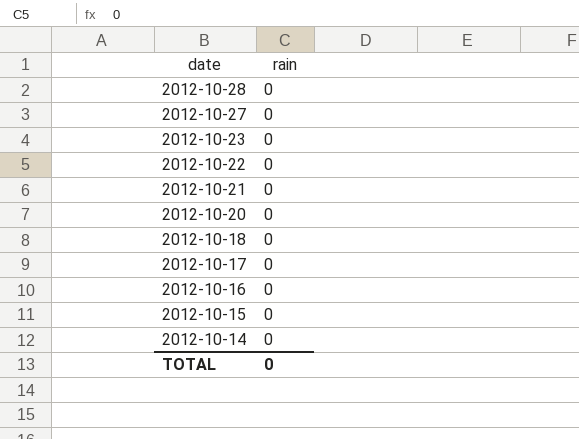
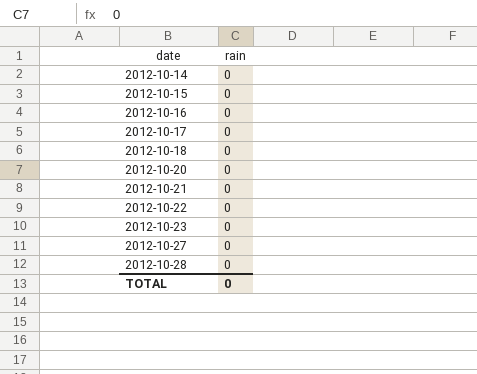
row order: date descending -> date ascending

